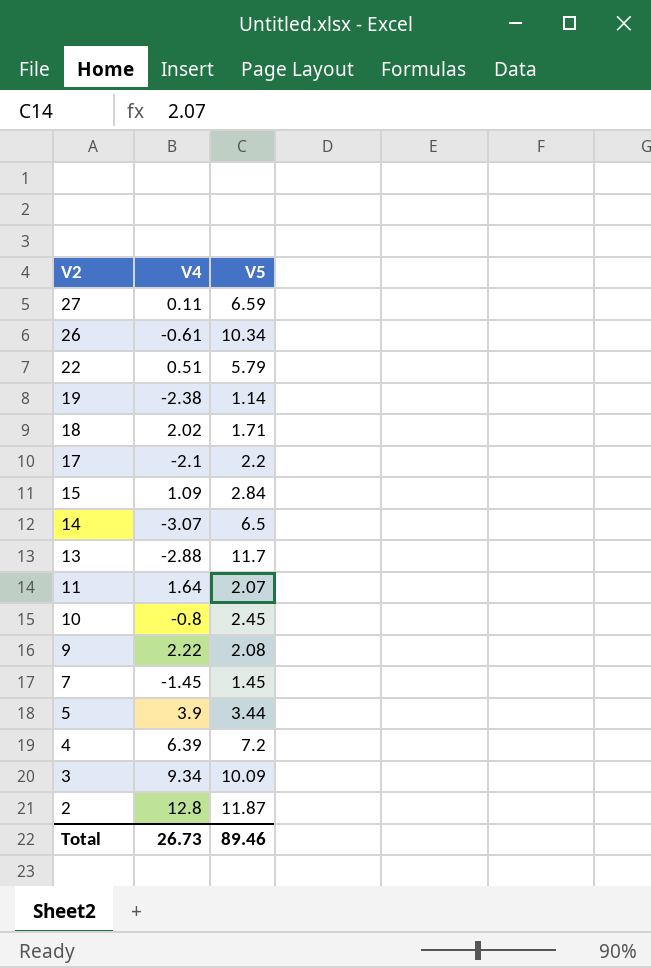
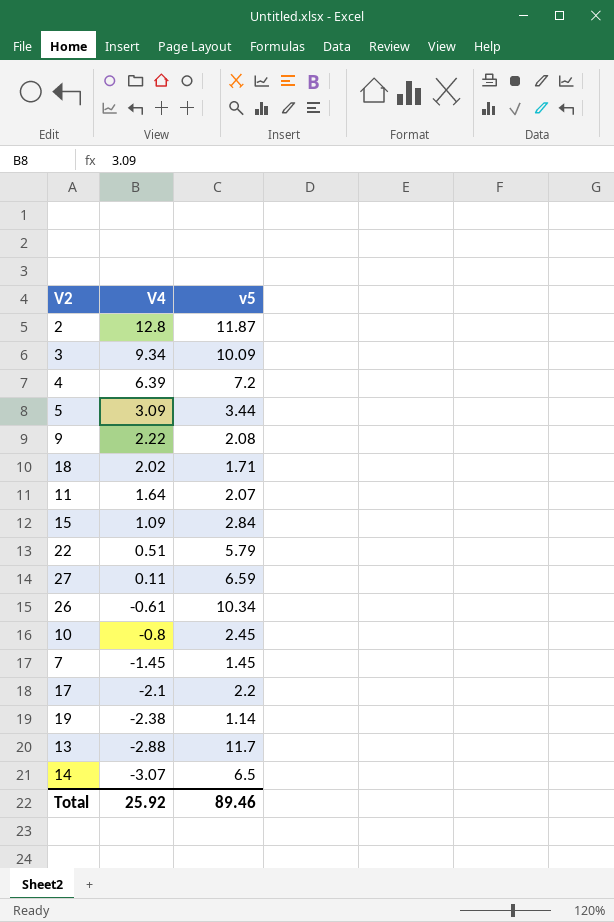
row order: V2 descending -> V4 descending
column name: V5 -> v5
5 | V4: 3.9 -> 3.09
Total | V4: 26.73 -> 25.92

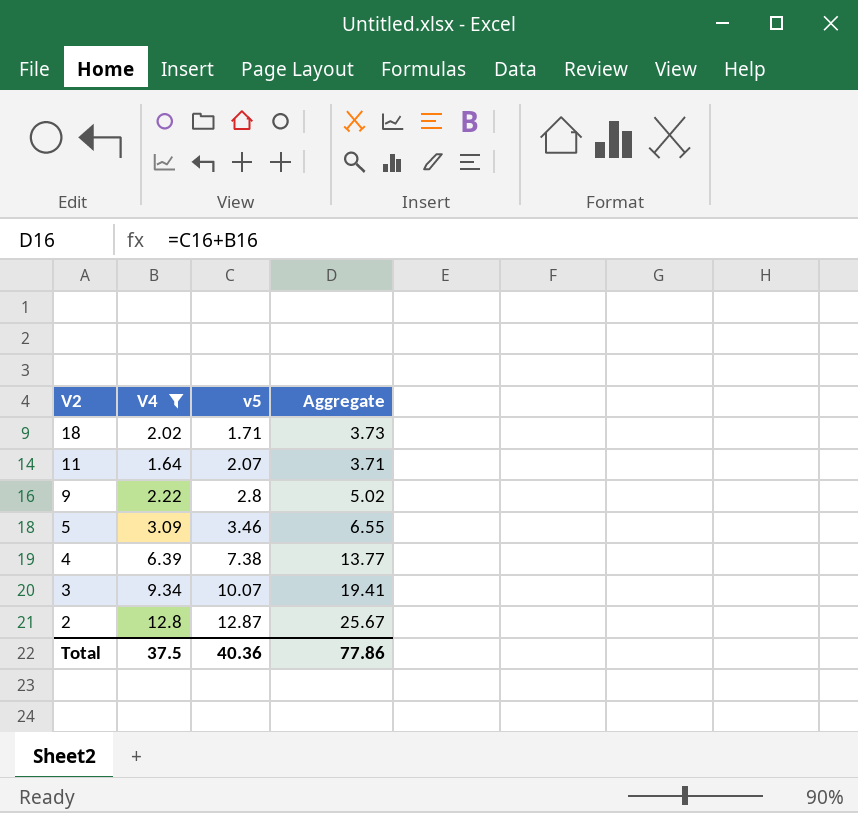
filter: none -> V4 >= 1.64
row order: V4 descending -> V2 descending
column Aggregate | formula: none -> [V4] + [v5]
9 | v5: 2.08 -> 2.8
5 | v5: 3.44 -> 3.46
4 | v5: 7.2 -> 7.38
3 | v5: 10.09 -> 10.07
2 | v5: 11.87 -> 12.87
Total | V4: 25.92 -> 37.5
Total | v5: 89.46 -> 40.36

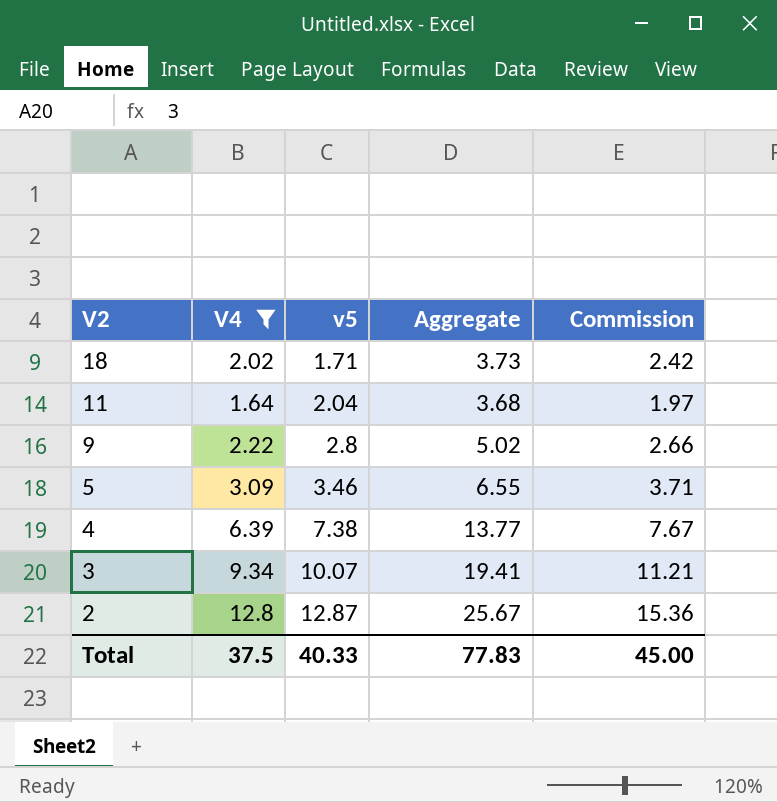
column Commission | formula: none -> [V4] * 1.2
11 | v5: 2.07 -> 2.04
11 | Aggregate: 3.71 -> 3.68
Total | v5: 40.36 -> 40.33
Total | Aggregate: 77.86 -> 77.83

